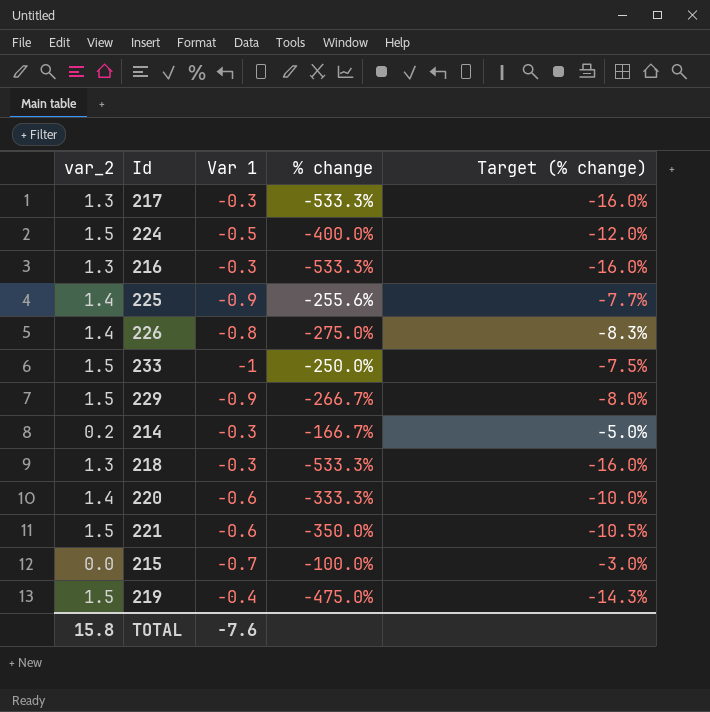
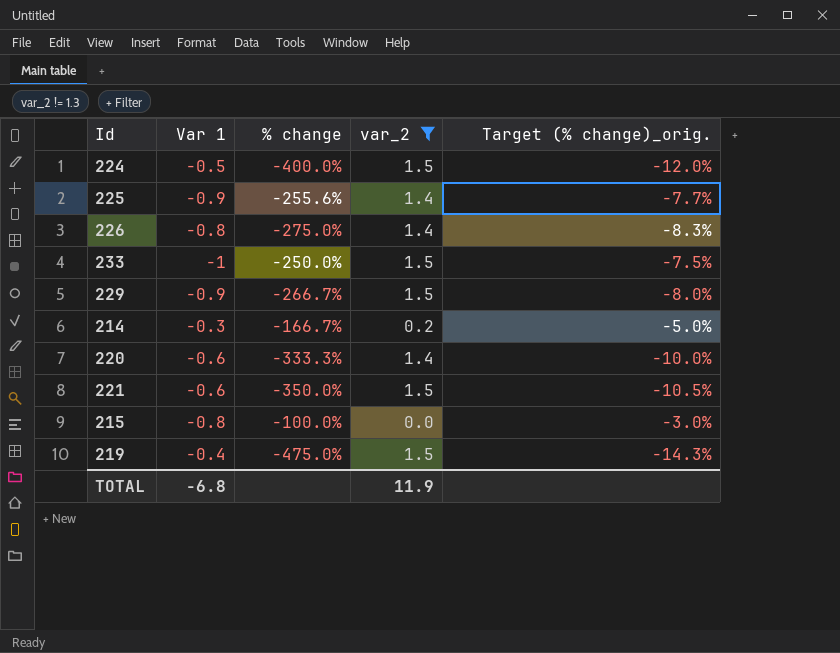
filter: none -> var_2 != 1.3
column var_2 | position: 1 -> 4
column name: Target (% change) -> Target (% change)_orig.
215 | Var 1: -0.7 -> -0.8
TOTAL | Var 1: -7.6 -> -6.8
TOTAL | var_2: 15.8 -> 11.9

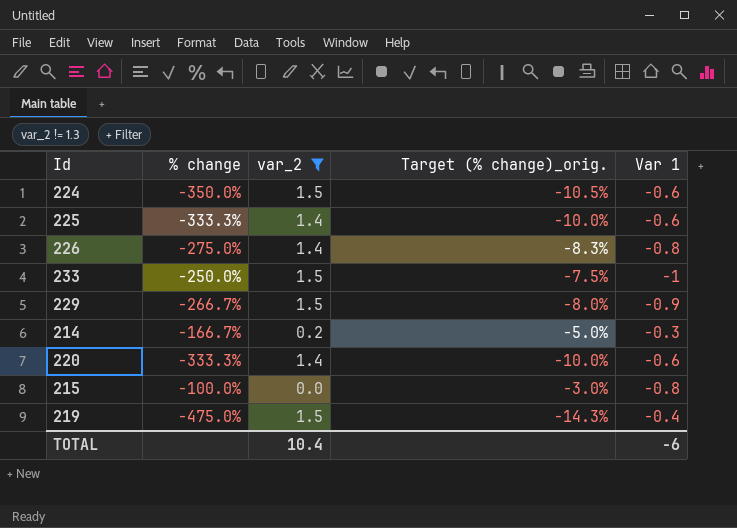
column Var 1 | position: 2 -> 5
row 221: -0.6 | -350.0% | 1.5 | -10.5% -> none
224 | % change: -400.0% -> -350.0%
224 | Target (% change)_orig.: -12.0% -> -10.5%
224 | Var 1: -0.5 -> -0.6
225 | % change: -255.6% -> -333.3%
225 | Target (% change)_orig.: -7.7% -> -10.0%
225 | Var 1: -0.9 -> -0.6
TOTAL | var_2: 11.9 -> 10.4
TOTAL | Var 1: -6.8 -> -6

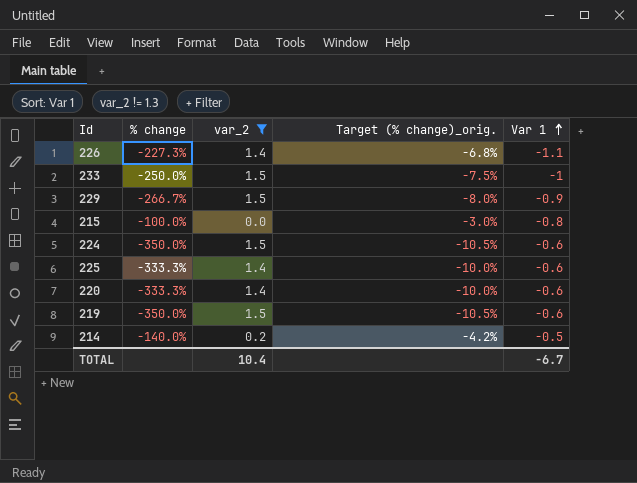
row order: none -> Var 1 ascending
226 | % change: -275.0% -> -227.3%
226 | Target (% change)_orig.: -8.3% -> -6.8%
226 | Var 1: -0.8 -> -1.1
219 | % change: -475.0% -> -350.0%
219 | Target (% change)_orig.: -14.3% -> -10.5%
219 | Var 1: -0.4 -> -0.6
214 | % change: -166.7% -> -140.0%
214 | Target (% change)_orig.: -5.0% -> -4.2%
214 | Var 1: -0.3 -> -0.5
TOTAL | Var 1: -6 -> -6.7

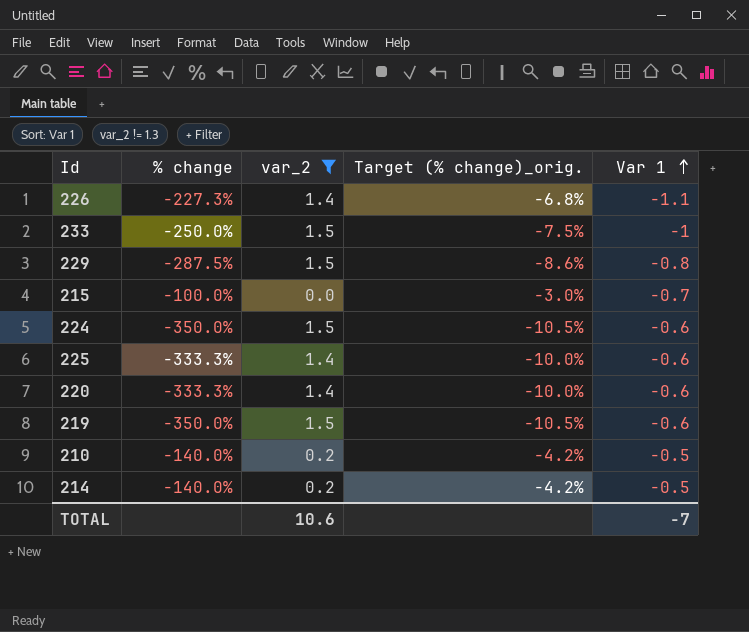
229 | % change: -266.7% -> -287.5%
229 | Target (% change)_orig.: -8.0% -> -8.6%
229 | Var 1: -0.9 -> -0.8
215 | Var 1: -0.8 -> -0.7
row 210: none -> -140.0% | 0.2 | -4.2% | -0.5
TOTAL | var_2: 10.4 -> 10.6
TOTAL | Var 1: -6.7 -> -7

